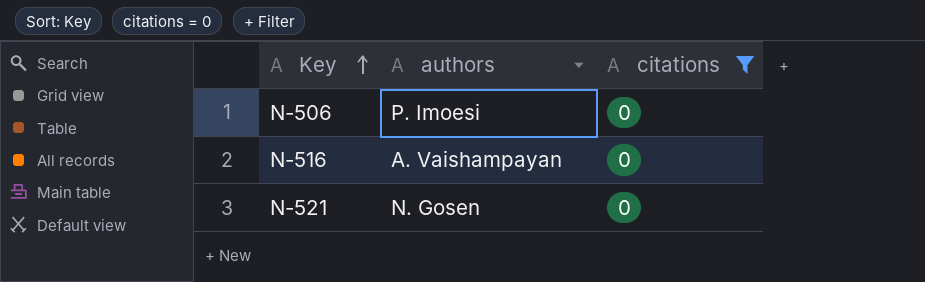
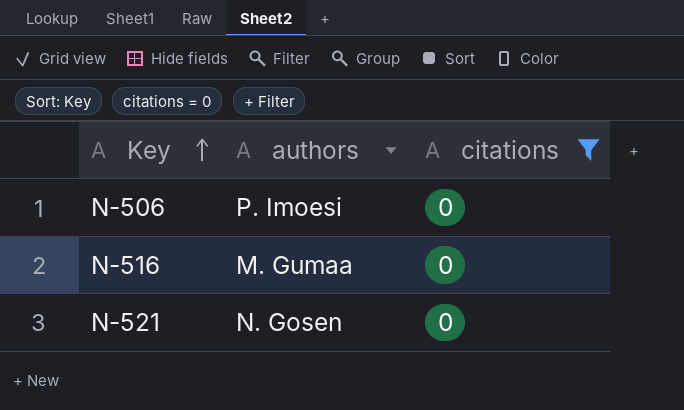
N-516 | authors: A. Vaishampayan -> M. Gumaa

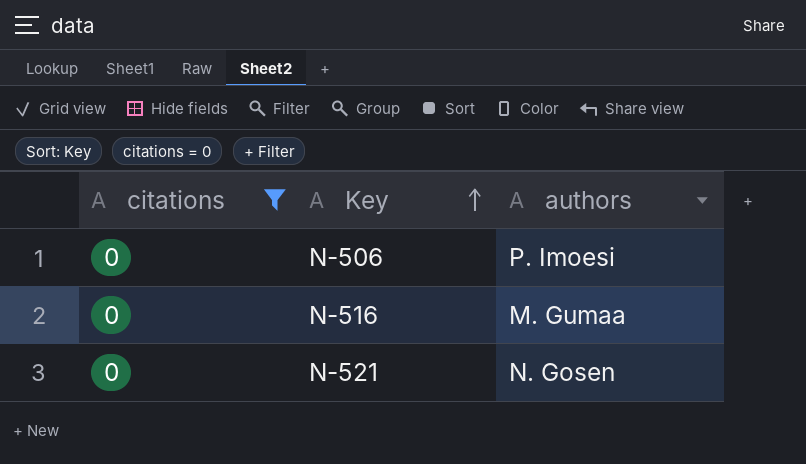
column citations | position: 3 -> 1

